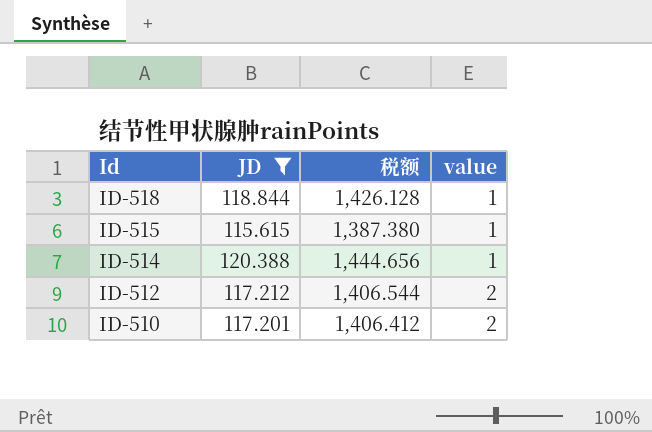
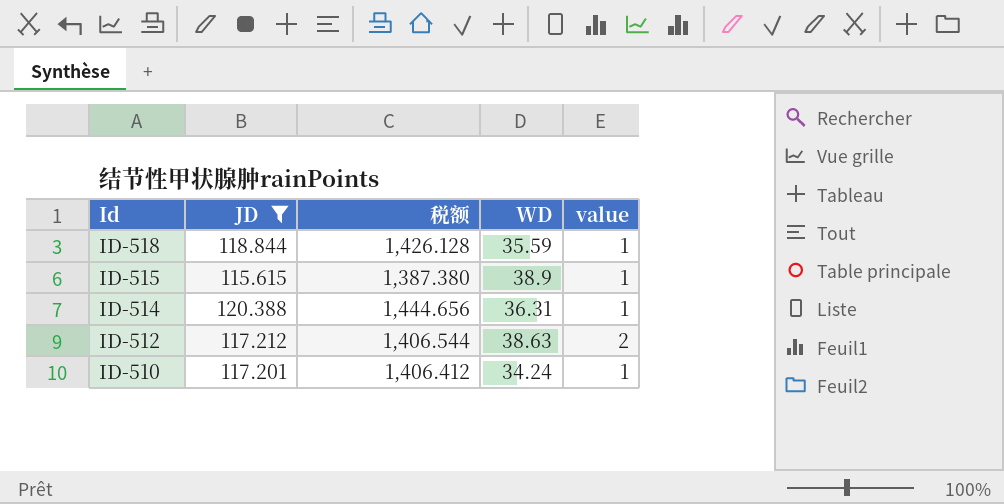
column WD | position: none -> 4
ID-510 | value: 2 -> 1

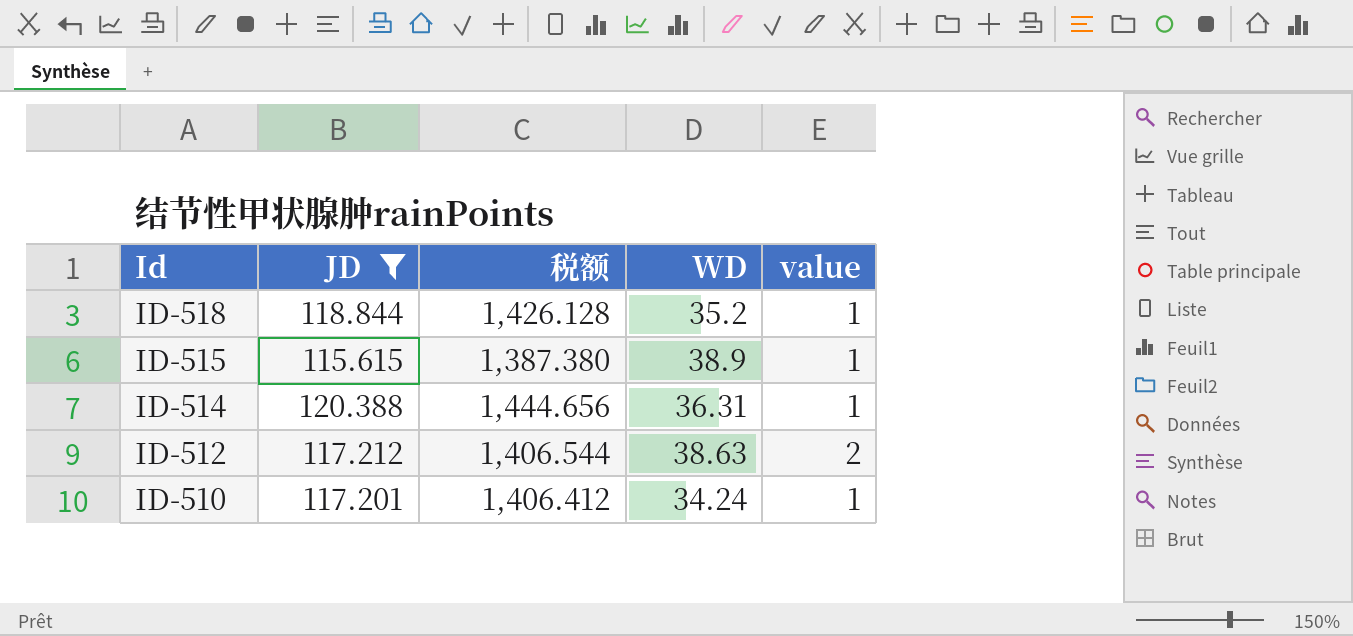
ID-518 | WD: 35.59 -> 35.2

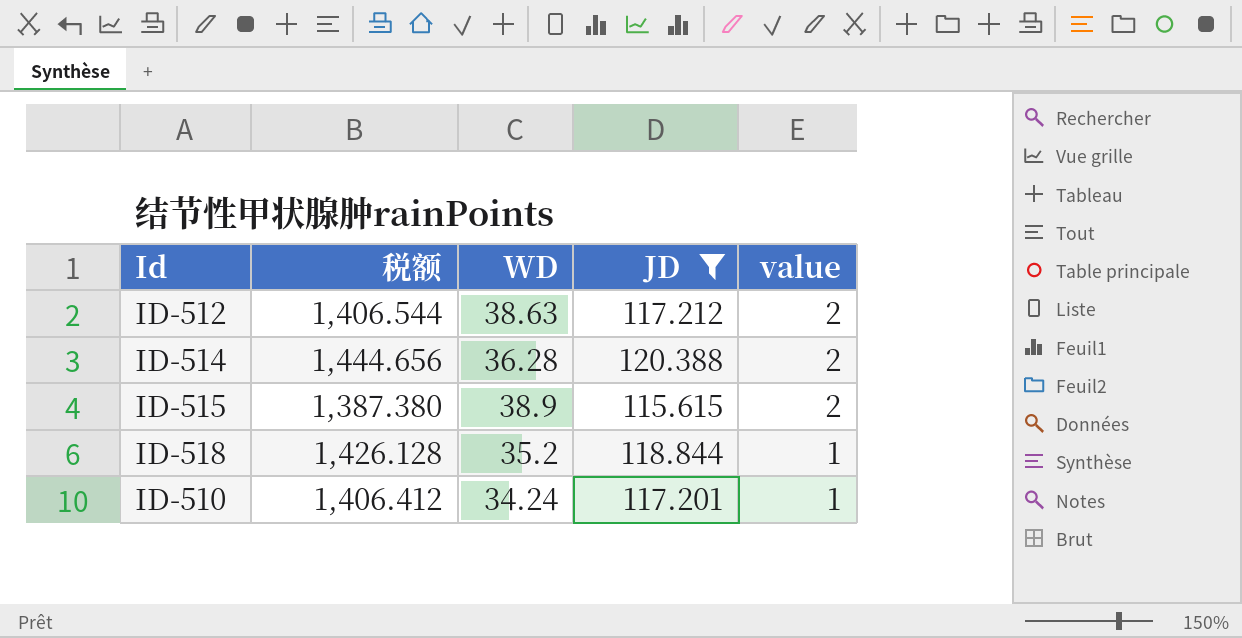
row order: Id descending -> value descending
column JD | position: 2 -> 4
ID-514 | WD: 36.31 -> 36.28
ID-514 | value: 1 -> 2
ID-515 | value: 1 -> 2

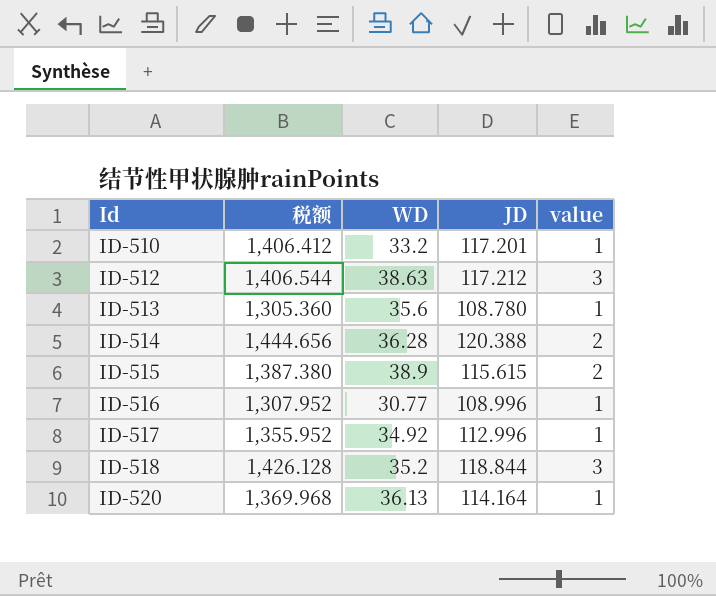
filter: JD >= 115.615 -> none
row order: value descending -> Id ascending
ID-510 | WD: 34.24 -> 33.2
ID-512 | value: 2 -> 3
ID-518 | value: 1 -> 3

